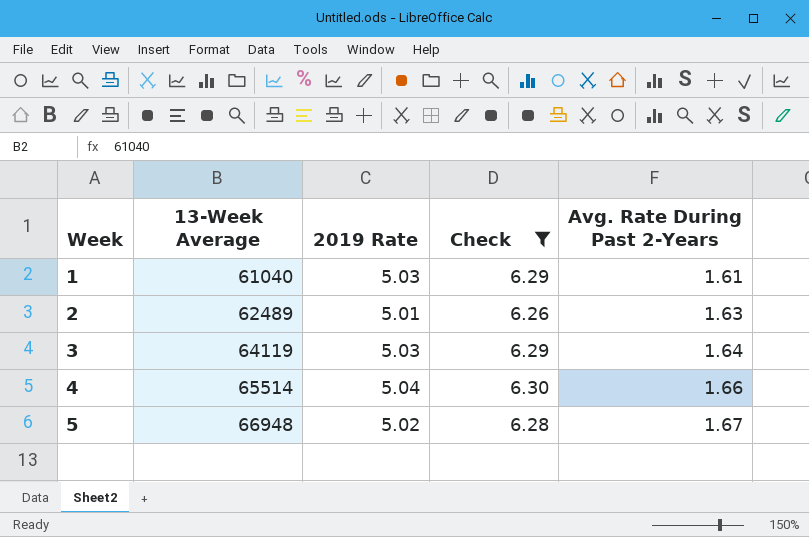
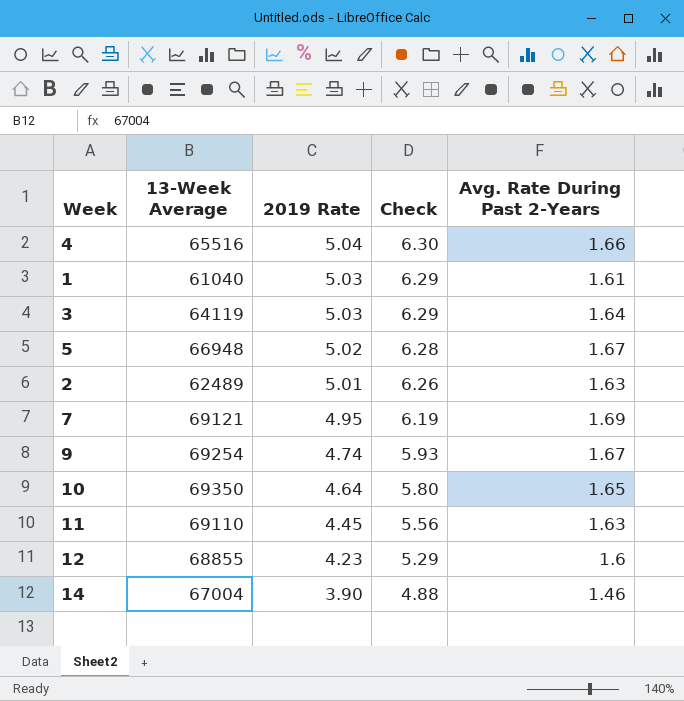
filter: Check >= 6.26 -> none
row order: Week ascending -> 2019 Rate descending
4 | 13-Week Average: 65514 -> 65516

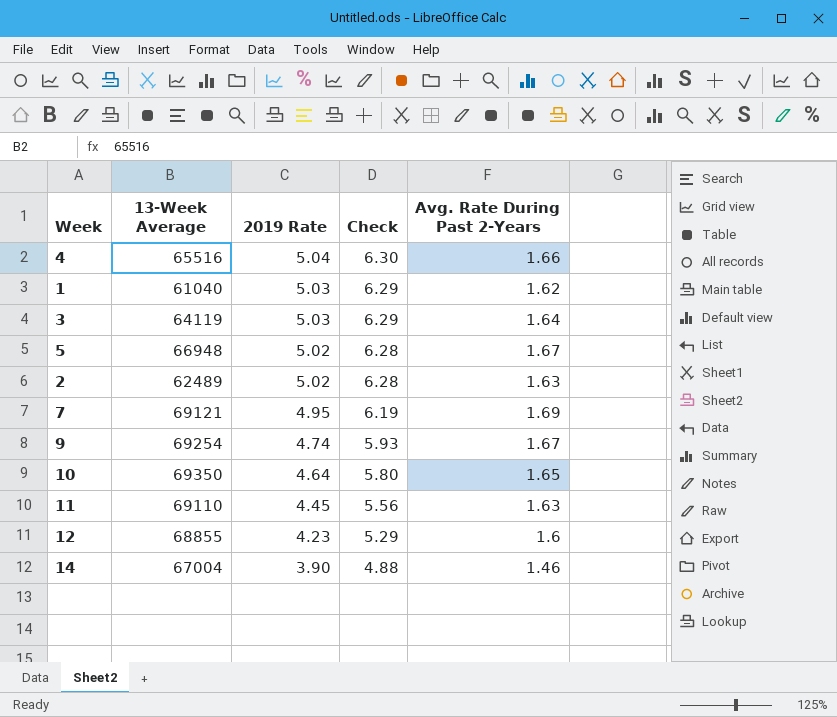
1 | Avg. Rate During Past 2-Years: 1.61 -> 1.62
2 | 2019 Rate: 5.01 -> 5.02
2 | Check: 6.26 -> 6.28

